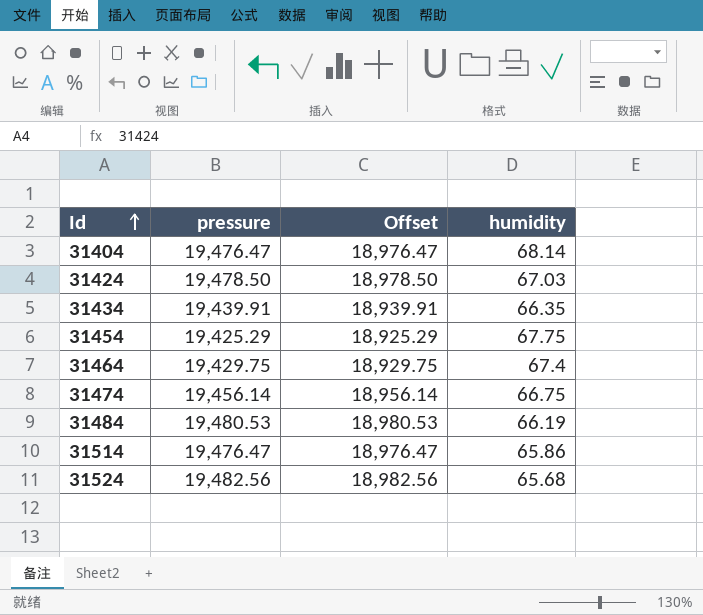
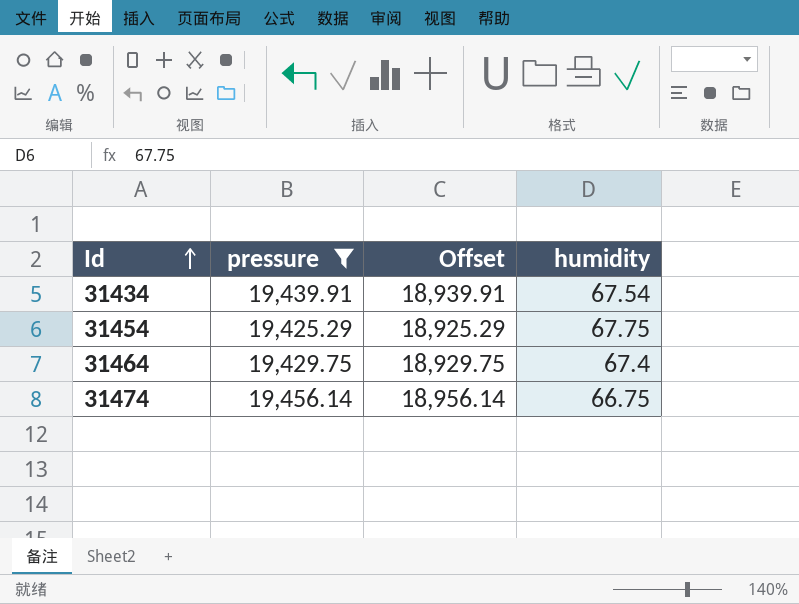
filter: none -> pressure <= 19,456.14
31434 | humidity: 66.35 -> 67.54

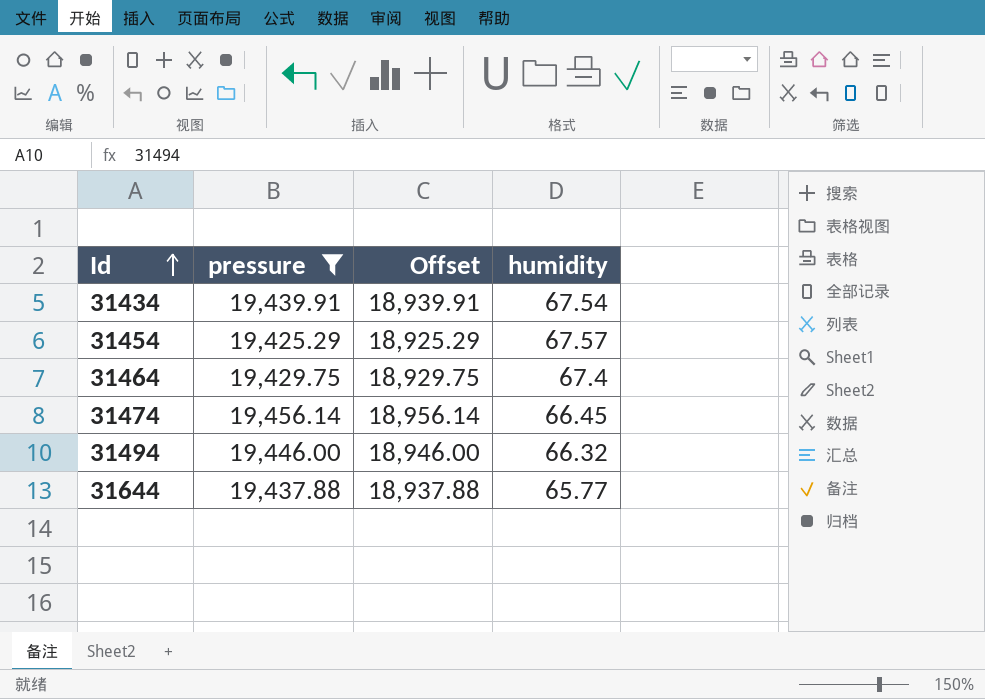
31454 | humidity: 67.75 -> 67.57
31474 | humidity: 66.75 -> 66.45
row 31494: none -> 19,446.00 | 18,946.00 | 66.32
row 31644: none -> 19,437.88 | 18,937.88 | 65.77

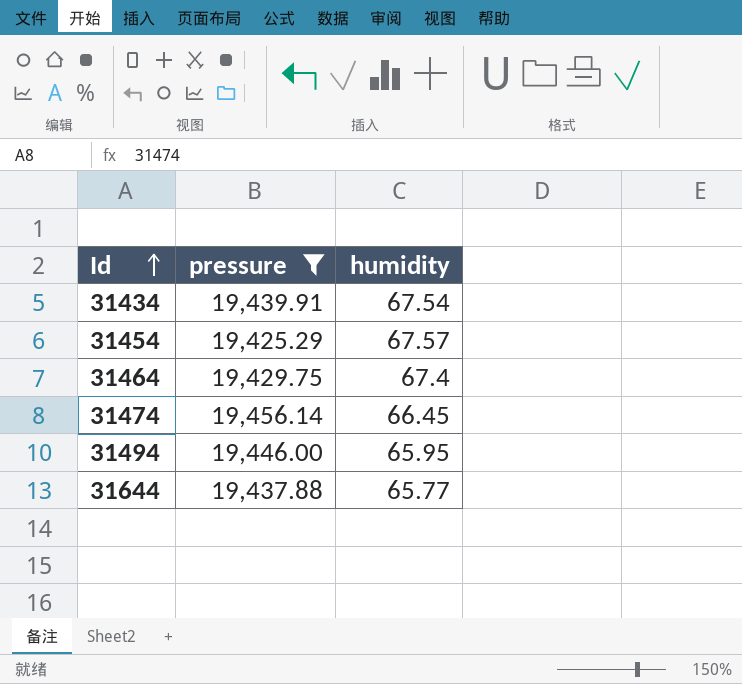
column Offset | formula: [pressure] - 500 -> none
31494 | humidity: 66.32 -> 65.95

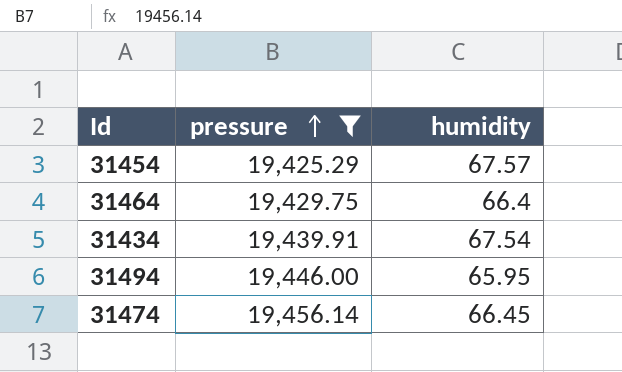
row order: Id ascending -> pressure ascending
row 31644: 19,437.88 | 65.77 -> none
31464 | humidity: 67.4 -> 66.4

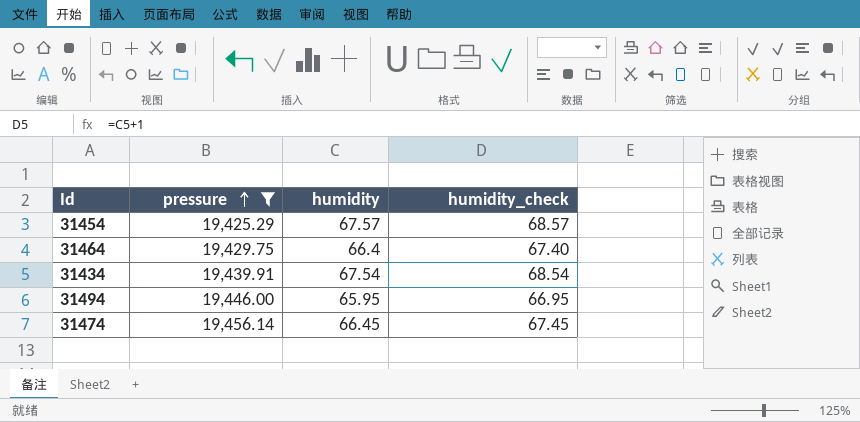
column humidity_check | formula: none -> [humidity] + 1

